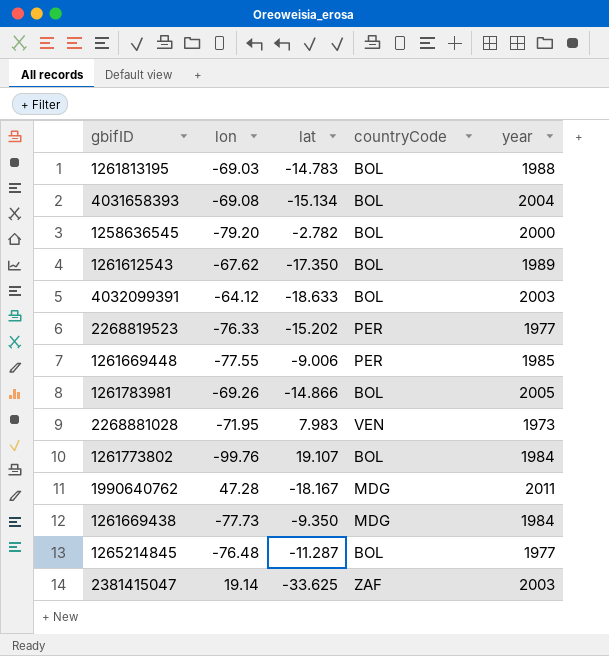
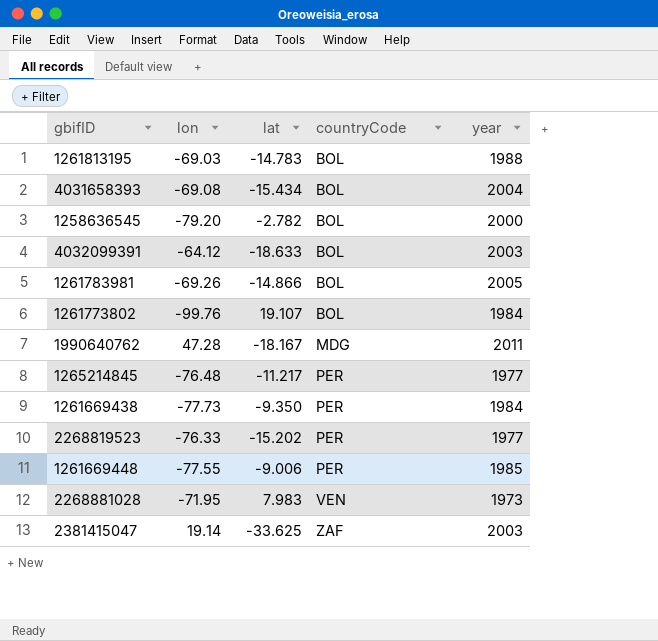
row order: none -> countryCode ascending
row 1261612543: -67.62 | -17.350 | BOL | 1989 -> none
4031658393 | lat: -15.134 -> -15.434
1265214845 | lat: -11.287 -> -11.217
1265214845 | countryCode: BOL -> PER
1261669438 | countryCode: MDG -> PER

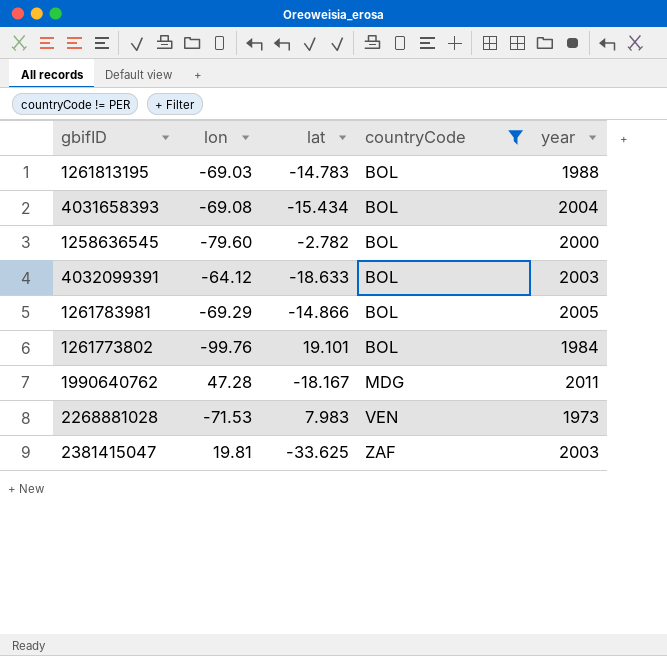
filter: none -> countryCode != PER
1258636545 | lon: -79.20 -> -79.60
1261783981 | lon: -69.26 -> -69.29
1261773802 | lat: 19.107 -> 19.101
2268881028 | lon: -71.95 -> -71.53
2381415047 | lon: 19.14 -> 19.81

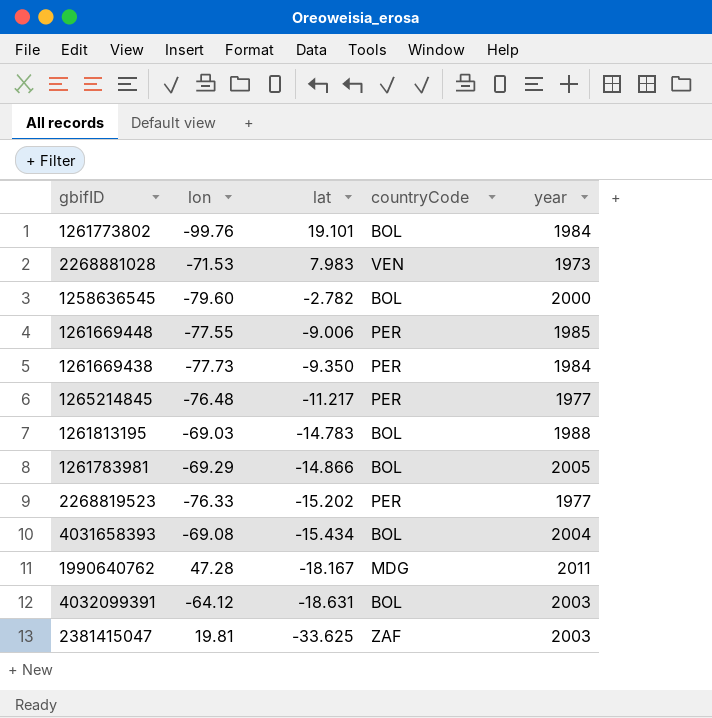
filter: countryCode != PER -> none
row order: countryCode ascending -> lat descending
4032099391 | lat: -18.633 -> -18.631

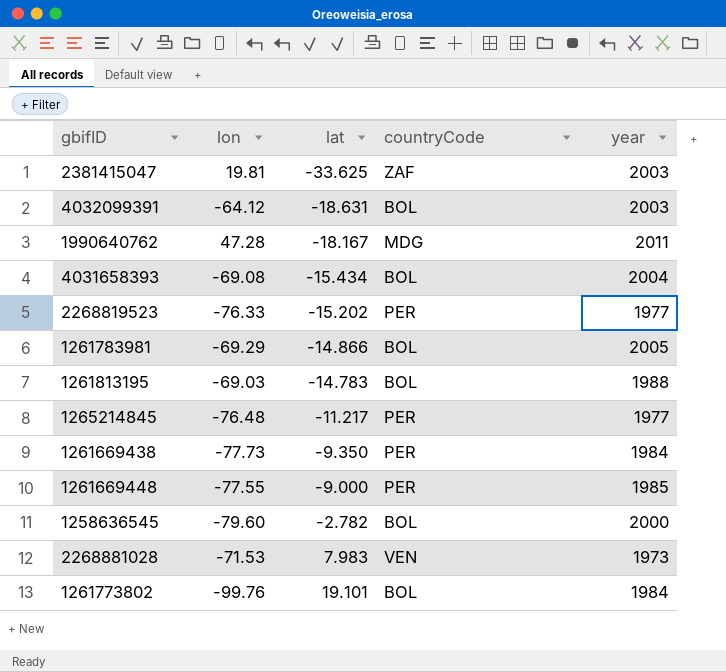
row order: lat descending -> lat ascending
1261669448 | lat: -9.006 -> -9.000

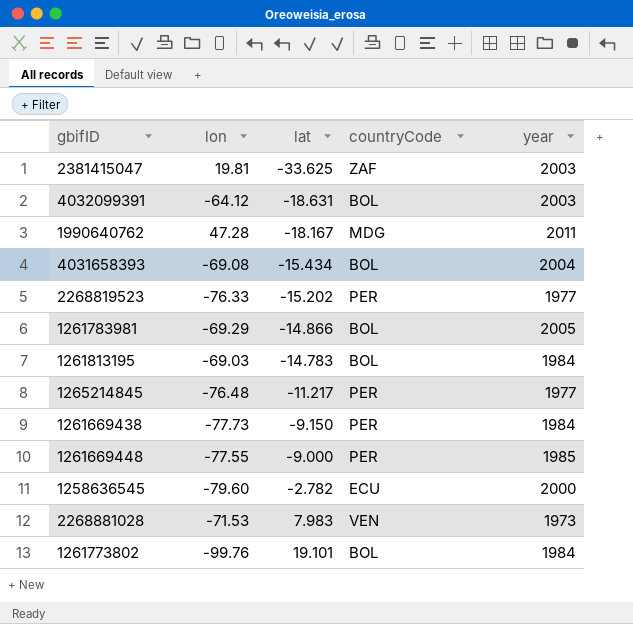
1261813195 | year: 1988 -> 1984
1261669438 | lat: -9.350 -> -9.150
1258636545 | countryCode: BOL -> ECU

